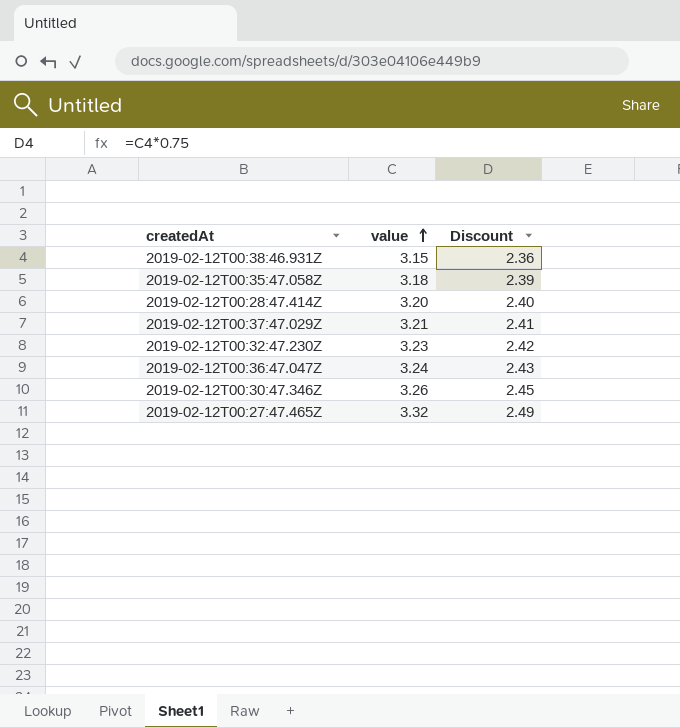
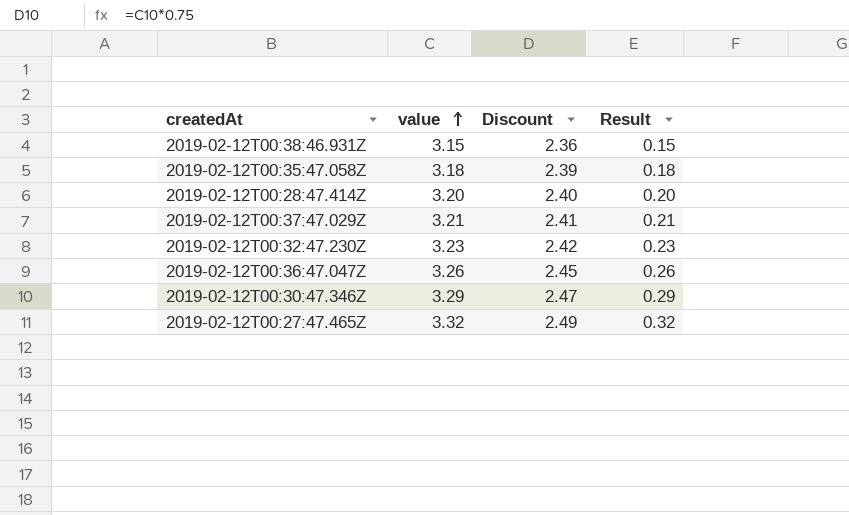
column Result | formula: none -> [value] - 3
2019-02-12T00:36:47.047Z | value: 3.24 -> 3.26
2019-02-12T00:36:47.047Z | Discount: 2.43 -> 2.45
2019-02-12T00:30:47.346Z | value: 3.26 -> 3.29
2019-02-12T00:30:47.346Z | Discount: 2.45 -> 2.47

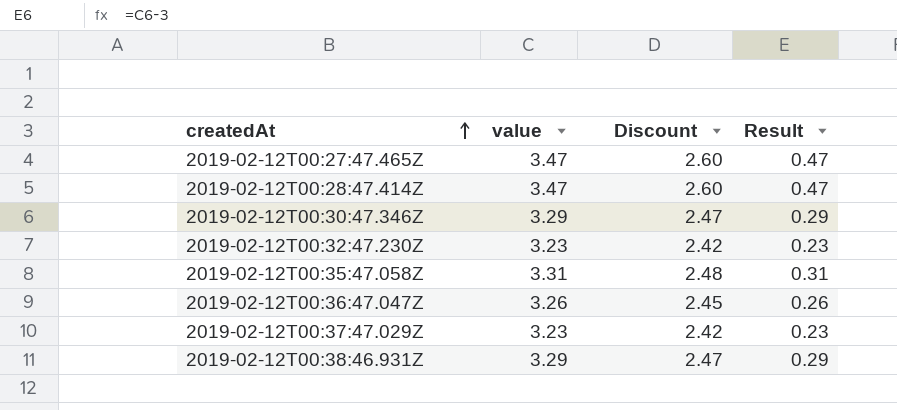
row order: value ascending -> createdAt ascending
2019-02-12T00:27:47.465Z | value: 3.32 -> 3.47
2019-02-12T00:27:47.465Z | Discount: 2.49 -> 2.60
2019-02-12T00:27:47.465Z | Result: 0.32 -> 0.47
2019-02-12T00:28:47.414Z | value: 3.20 -> 3.47
2019-02-12T00:28:47.414Z | Discount: 2.40 -> 2.60
2019-02-12T00:28:47.414Z | Result: 0.20 -> 0.47
2019-02-12T00:35:47.058Z | value: 3.18 -> 3.31
2019-02-12T00:35:47.058Z | Discount: 2.39 -> 2.48
2019-02-12T00:35:47.058Z | Result: 0.18 -> 0.31
2019-02-12T00:37:47.029Z | value: 3.21 -> 3.23
2019-02-12T00:37:47.029Z | Discount: 2.41 -> 2.42
2019-02-12T00:37:47.029Z | Result: 0.21 -> 0.23
2019-02-12T00:38:46.931Z | value: 3.15 -> 3.29
2019-02-12T00:38:46.931Z | Discount: 2.36 -> 2.47
2019-02-12T00:38:46.931Z | Result: 0.15 -> 0.29

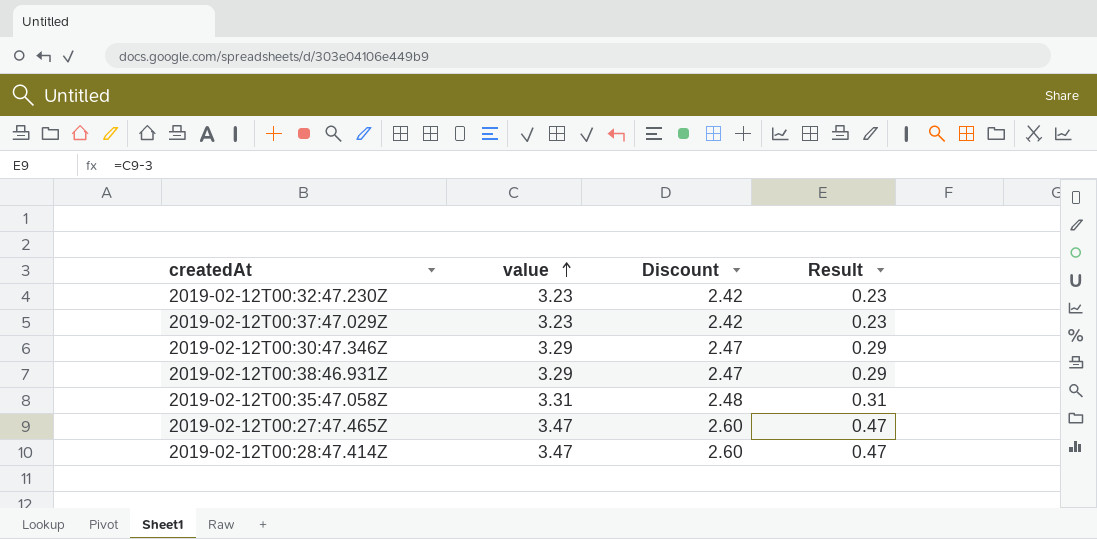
row order: createdAt ascending -> value ascending
row 2019-02-12T00:36:47.047Z: 3.26 | 2.45 | 0.26 -> none

